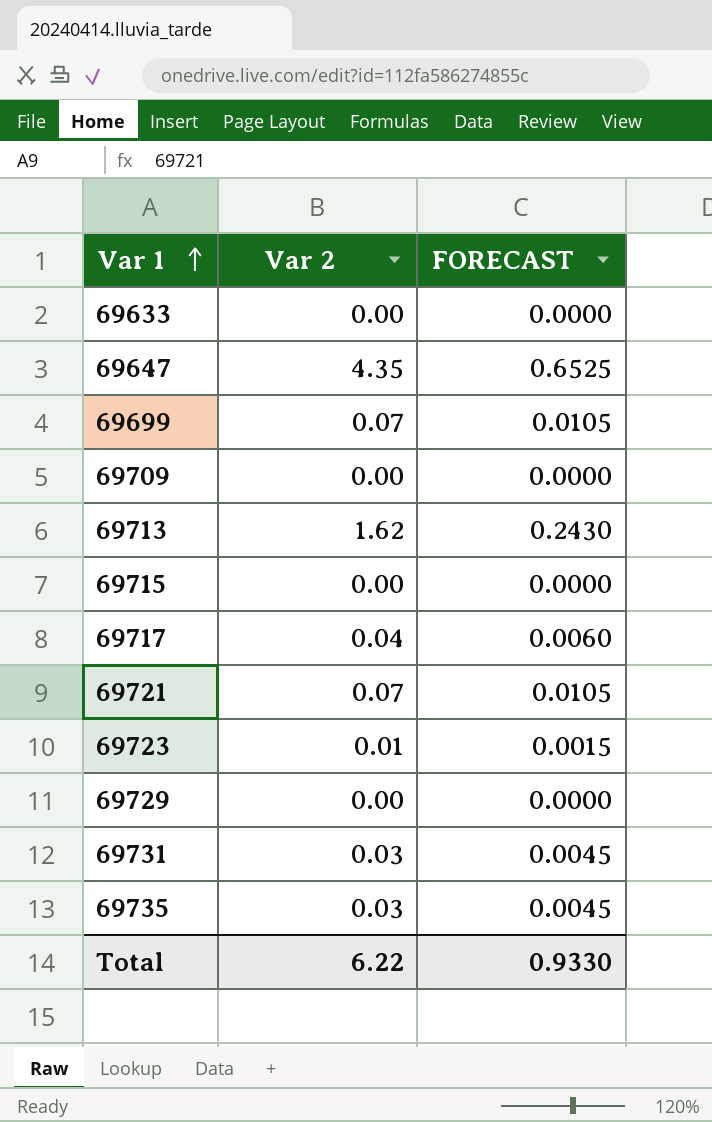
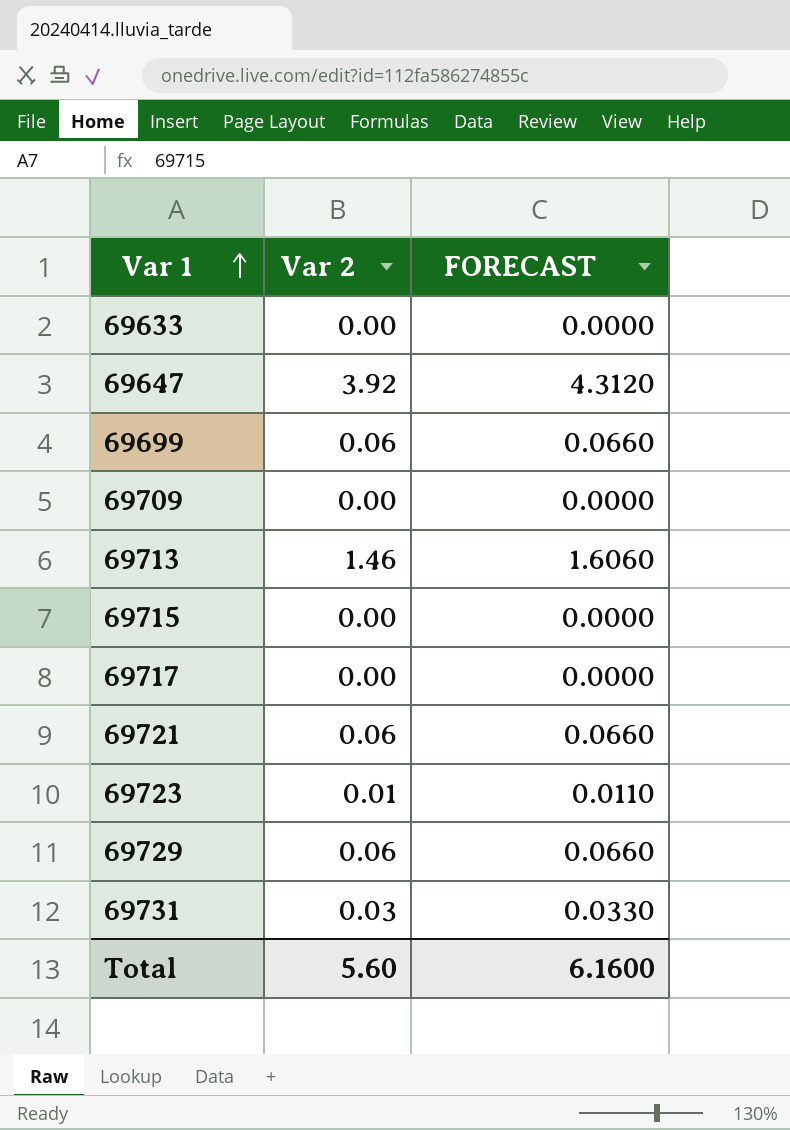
column FORECAST | formula: [Var 2] * 0.15 -> [Var 2] * 1.1
row 69735: 0.03 | 0.0045 -> none
69647 | Var 2: 4.35 -> 3.92
69699 | Var 2: 0.07 -> 0.06
69713 | Var 2: 1.62 -> 1.46
69717 | Var 2: 0.04 -> 0.00
69721 | Var 2: 0.07 -> 0.06
69729 | Var 2: 0.00 -> 0.06
Total | Var 2: 6.22 -> 5.60
Total | FORECAST: 0.9330 -> 6.1600

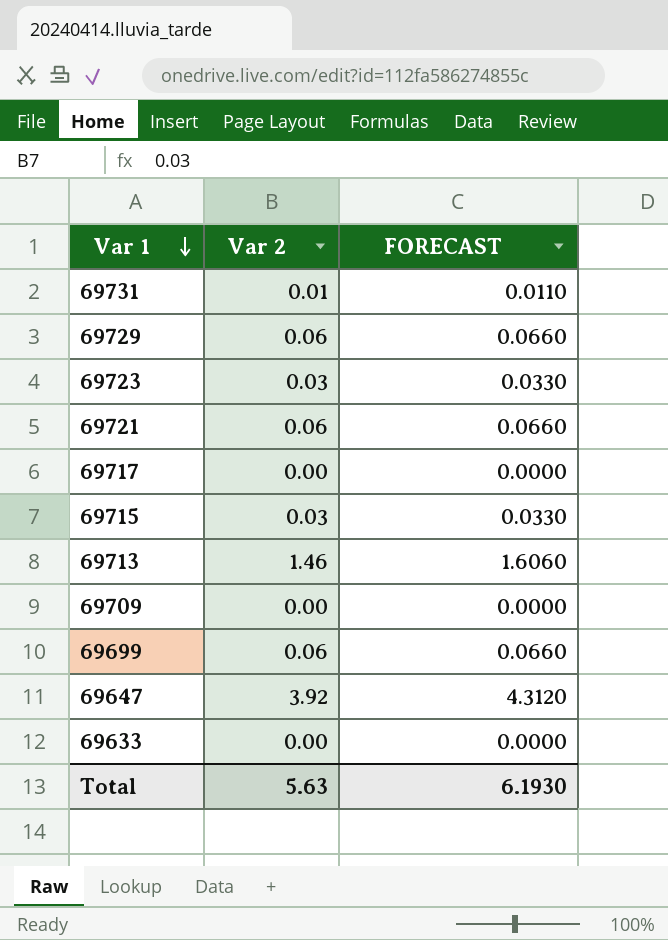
row order: Var 1 ascending -> Var 1 descending
69731 | Var 2: 0.03 -> 0.01
69731 | FORECAST: 0.0330 -> 0.0110
69723 | Var 2: 0.01 -> 0.03
69723 | FORECAST: 0.0110 -> 0.0330
69715 | Var 2: 0.00 -> 0.03
69715 | FORECAST: 0.0000 -> 0.0330
Total | Var 2: 5.60 -> 5.63
Total | FORECAST: 6.1600 -> 6.1930

